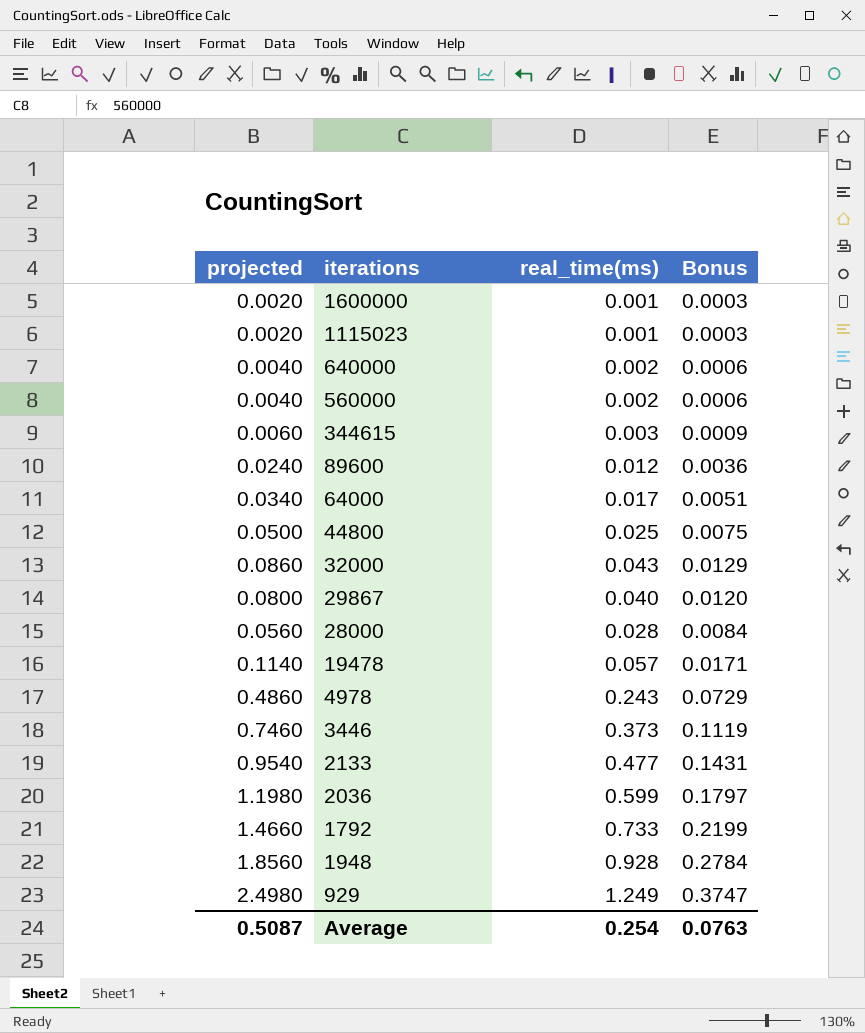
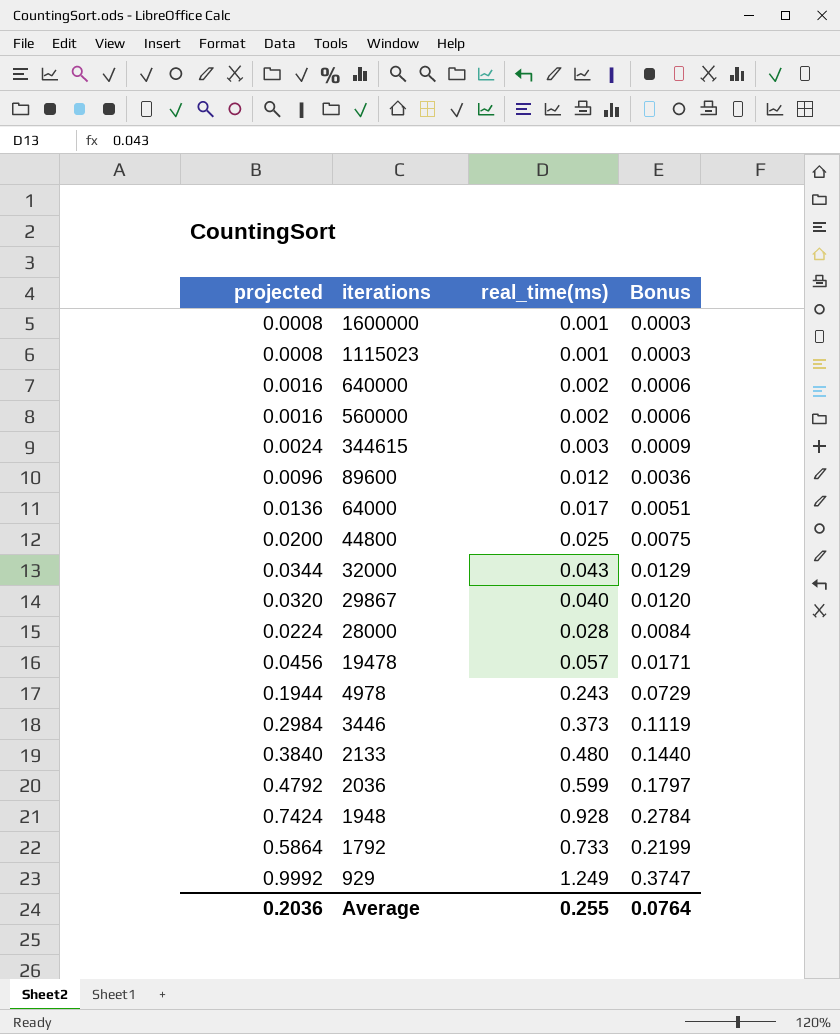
row order: none -> iterations descending
column projected | formula: [real_time(ms)] * 2 -> [real_time(ms)] * 0.8
2133 | real_time(ms): 0.477 -> 0.480
2133 | Bonus: 0.1431 -> 0.1440
Average | projected: 0.5087 -> 0.2036
Average | real_time(ms): 0.254 -> 0.255
Average | Bonus: 0.0763 -> 0.0764

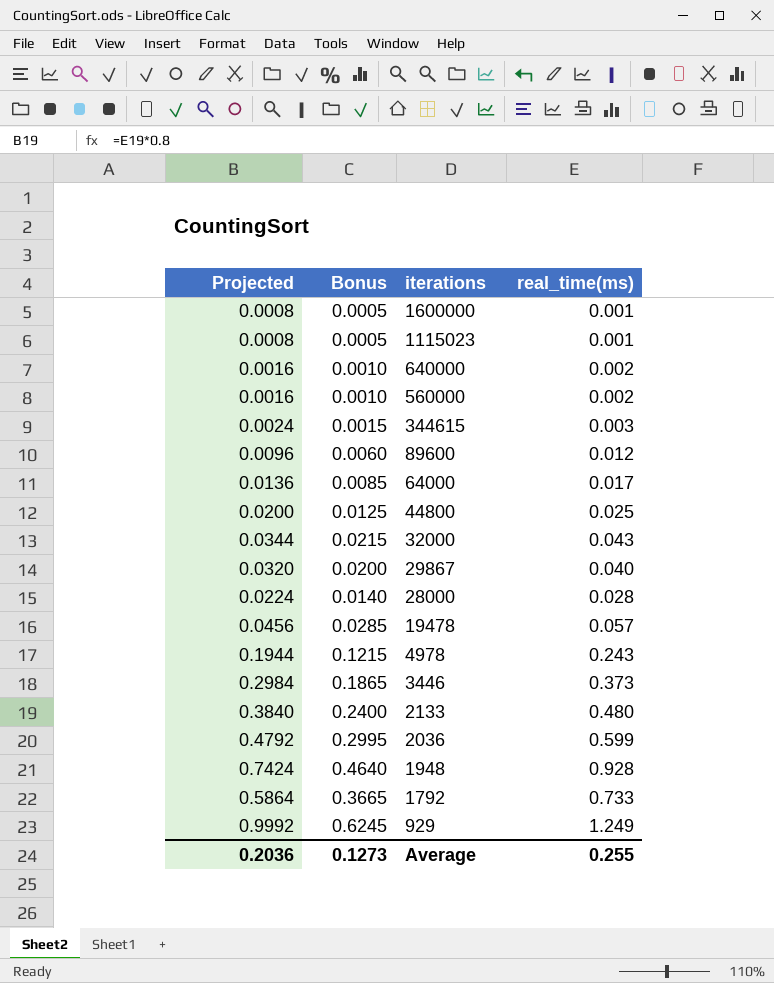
column name: projected -> Projected
column Bonus | formula: [real_time(ms)] * 0.3 -> [real_time(ms)] * 0.5
column Bonus | position: 4 -> 2
Average | Bonus: 0.0764 -> 0.1273

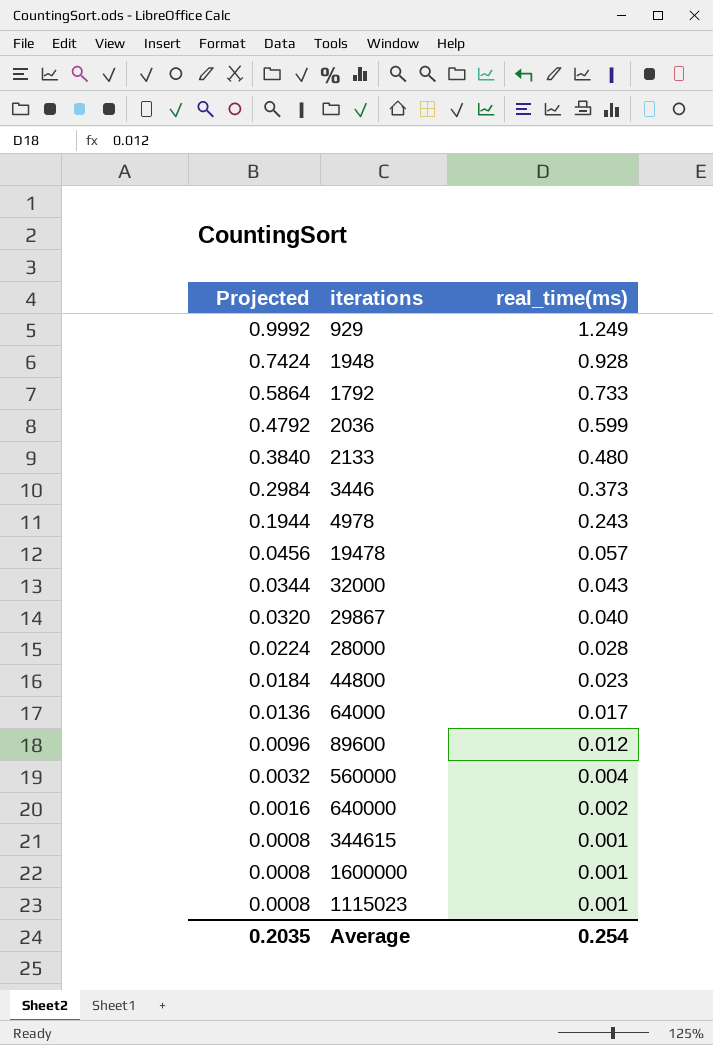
row order: iterations descending -> Projected descending
column Bonus | formula: [real_time(ms)] * 0.5 -> none
44800 | Projected: 0.0200 -> 0.0184
44800 | real_time(ms): 0.025 -> 0.023
560000 | Projected: 0.0016 -> 0.0032
560000 | real_time(ms): 0.002 -> 0.004
344615 | Projected: 0.0024 -> 0.0008
344615 | real_time(ms): 0.003 -> 0.001
Average | Projected: 0.2036 -> 0.2035
Average | real_time(ms): 0.255 -> 0.254

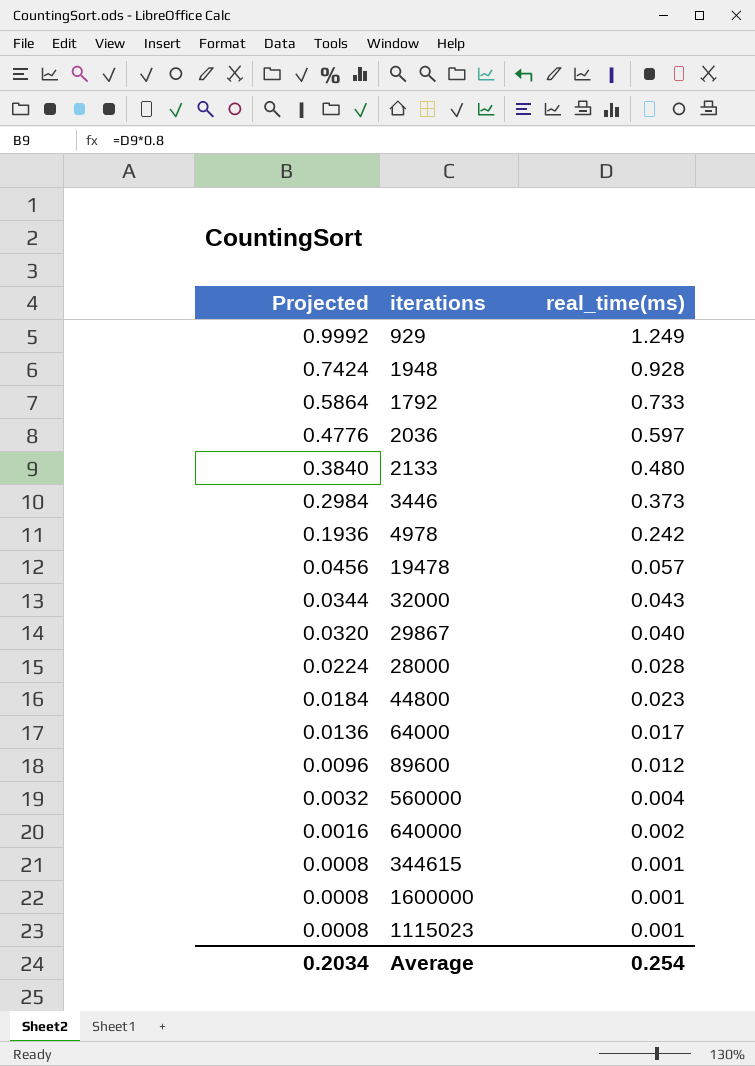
2036 | Projected: 0.4792 -> 0.4776
2036 | real_time(ms): 0.599 -> 0.597
4978 | Projected: 0.1944 -> 0.1936
4978 | real_time(ms): 0.243 -> 0.242
Average | Projected: 0.2035 -> 0.2034

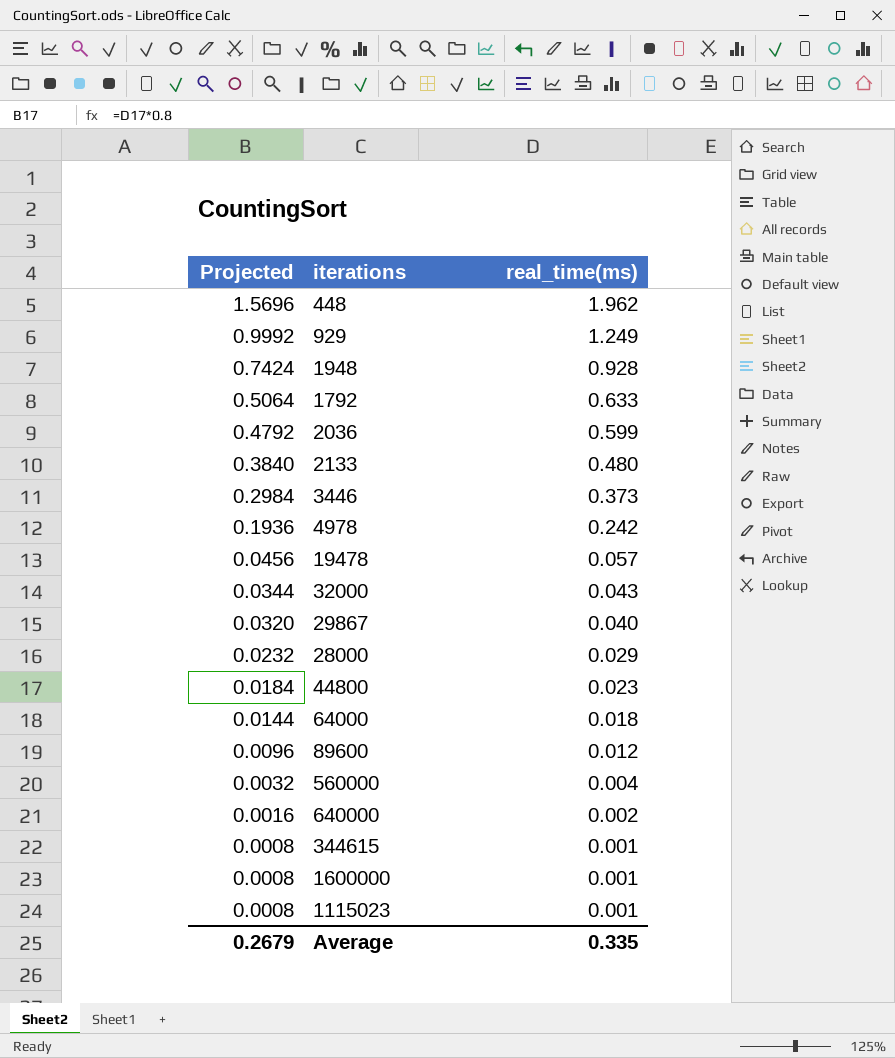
row 448: none -> 1.5696 | 1.962
1792 | Projected: 0.5864 -> 0.5064
1792 | real_time(ms): 0.733 -> 0.633
2036 | Projected: 0.4776 -> 0.4792
2036 | real_time(ms): 0.597 -> 0.599
28000 | Projected: 0.0224 -> 0.0232
28000 | real_time(ms): 0.028 -> 0.029
64000 | Projected: 0.0136 -> 0.0144
64000 | real_time(ms): 0.017 -> 0.018
Average | Projected: 0.2034 -> 0.2679
Average | real_time(ms): 0.254 -> 0.335

